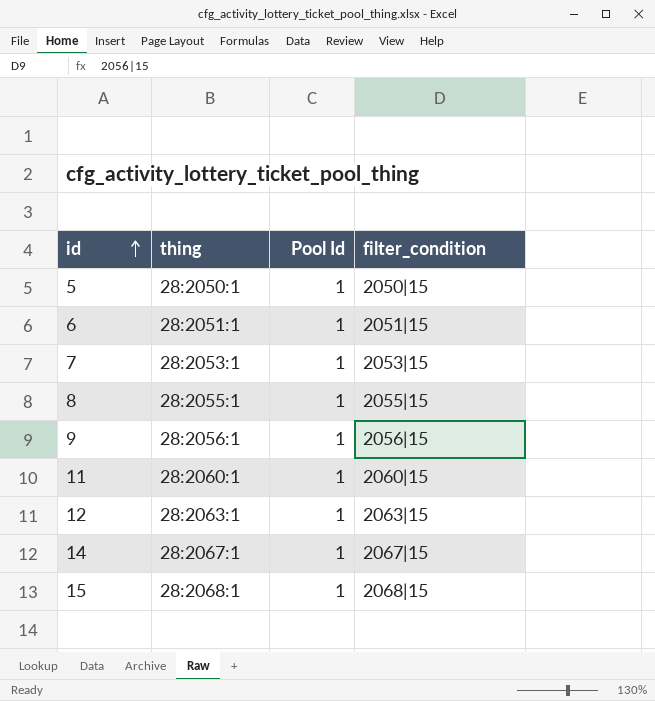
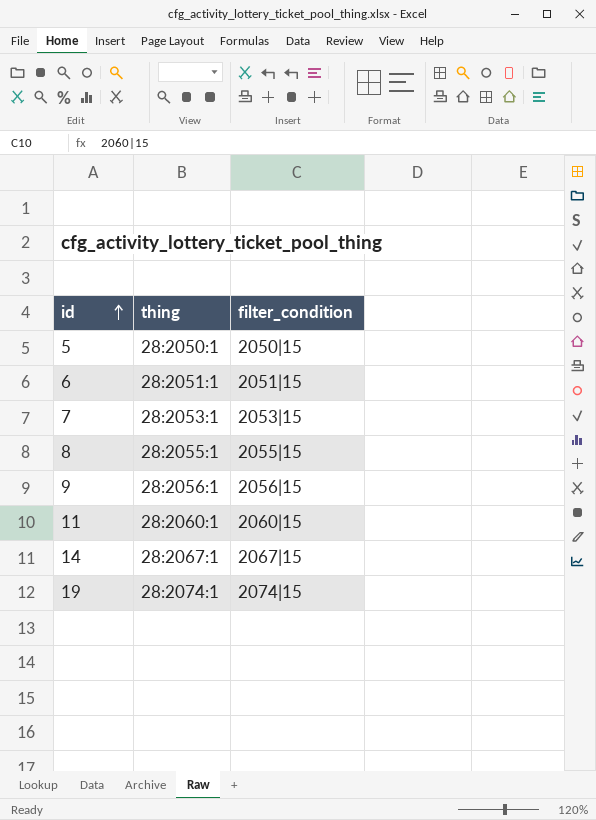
column Pool Id | position: 3 -> none
row 12: 28:2063:1 | 1 | 2063|15 -> none
row 15: 28:2068:1 | 1 | 2068|15 -> none
row 19: none -> 28:2074:1 | 2074|15

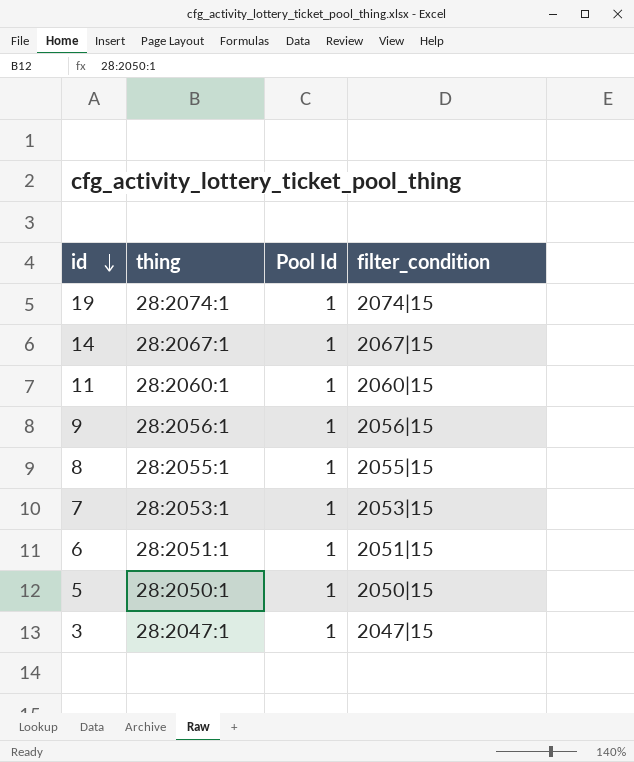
row order: id ascending -> id descending
column Pool Id | position: none -> 3
row 3: none -> 28:2047:1 | 1 | 2047|15

